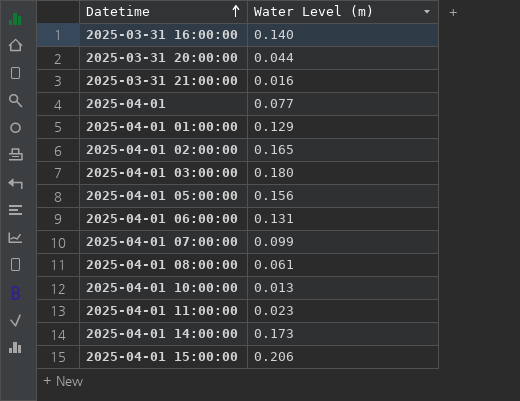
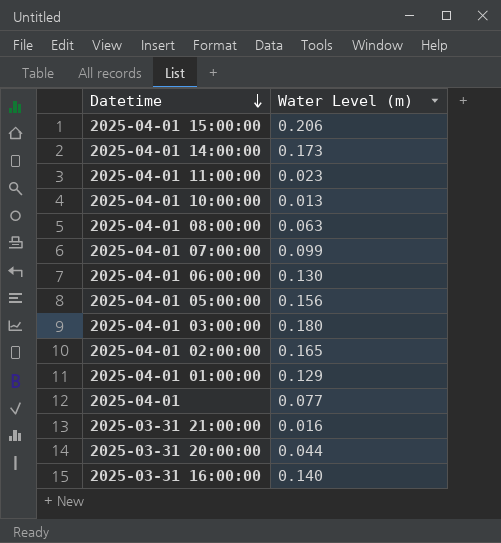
row order: Datetime ascending -> Datetime descending
2025-04-01 08:00:00 | Water Level (m): 0.061 -> 0.063
2025-04-01 06:00:00 | Water Level (m): 0.131 -> 0.130

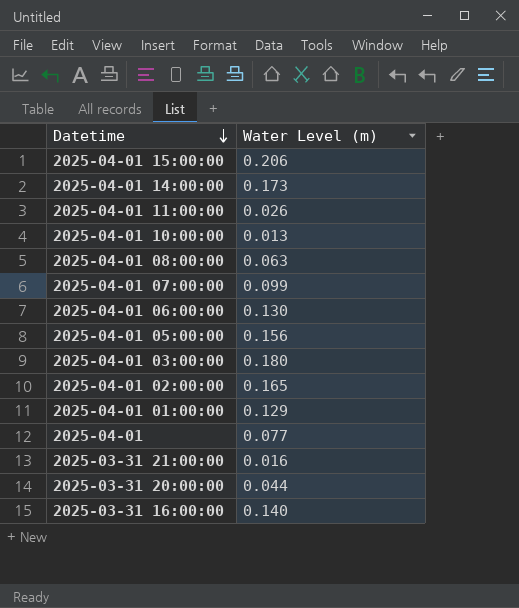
2025-04-01 11:00:00 | Water Level (m): 0.023 -> 0.026

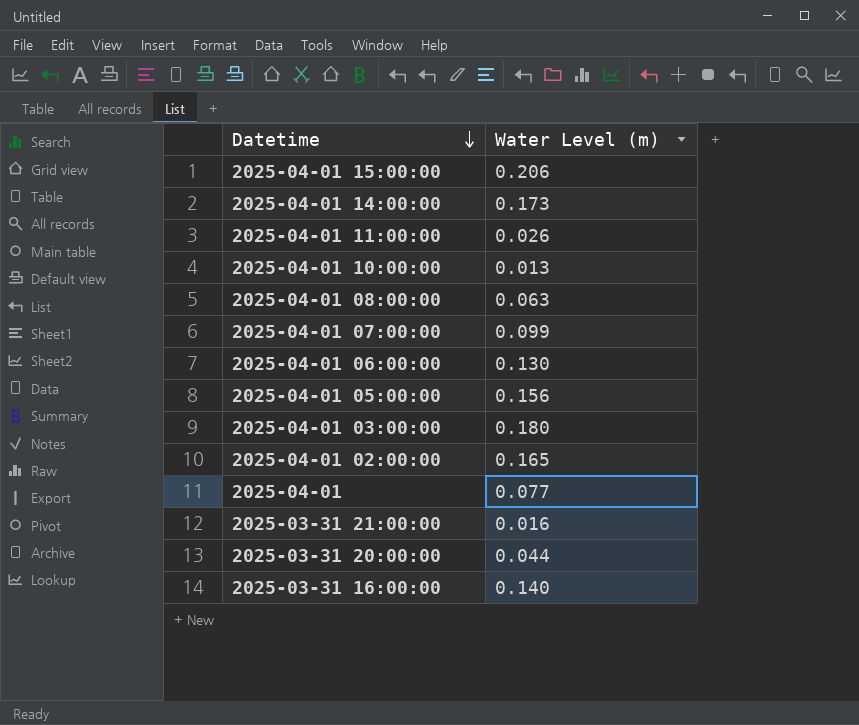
row 2025-04-01 01:00:00: 0.129 -> none

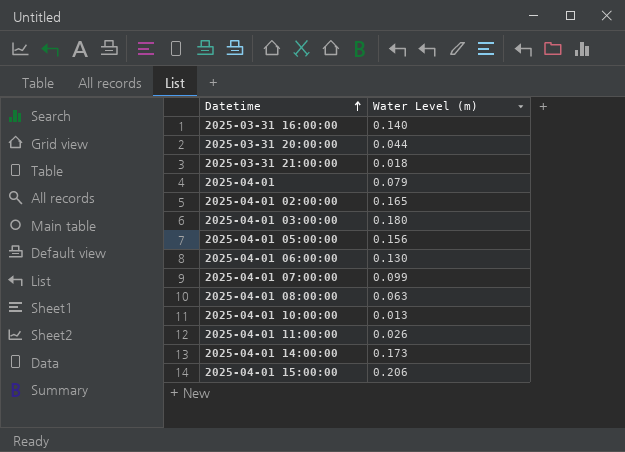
row order: Datetime descending -> Datetime ascending
2025-03-31 21:00:00 | Water Level (m): 0.016 -> 0.018
2025-04-01 | Water Level (m): 0.077 -> 0.079

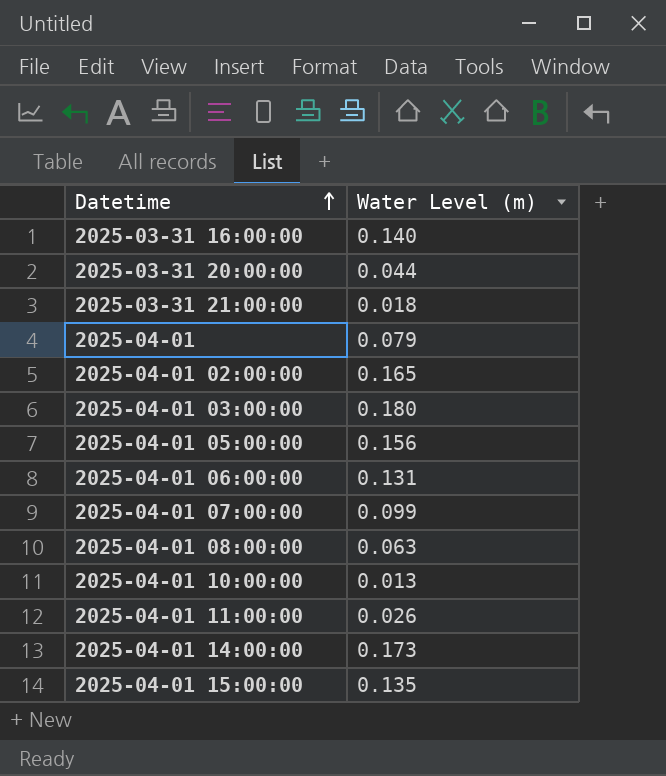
2025-04-01 06:00:00 | Water Level (m): 0.130 -> 0.131
2025-04-01 15:00:00 | Water Level (m): 0.206 -> 0.135

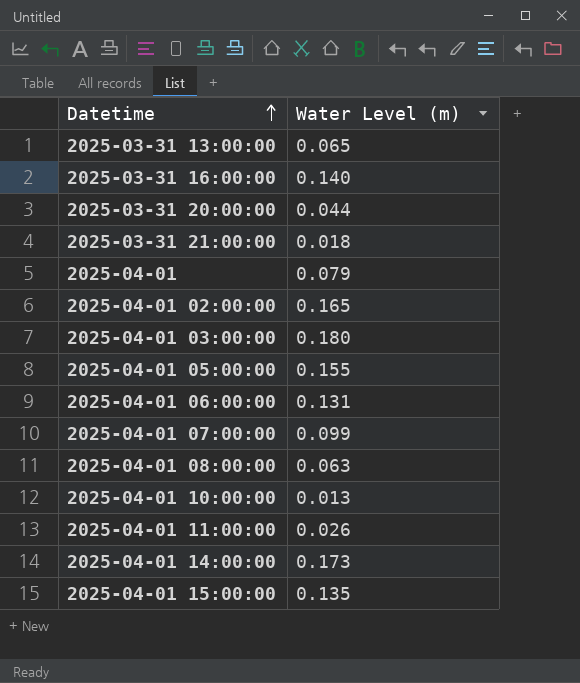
row 2025-03-31 13:00:00: none -> 0.065
2025-04-01 05:00:00 | Water Level (m): 0.156 -> 0.155

